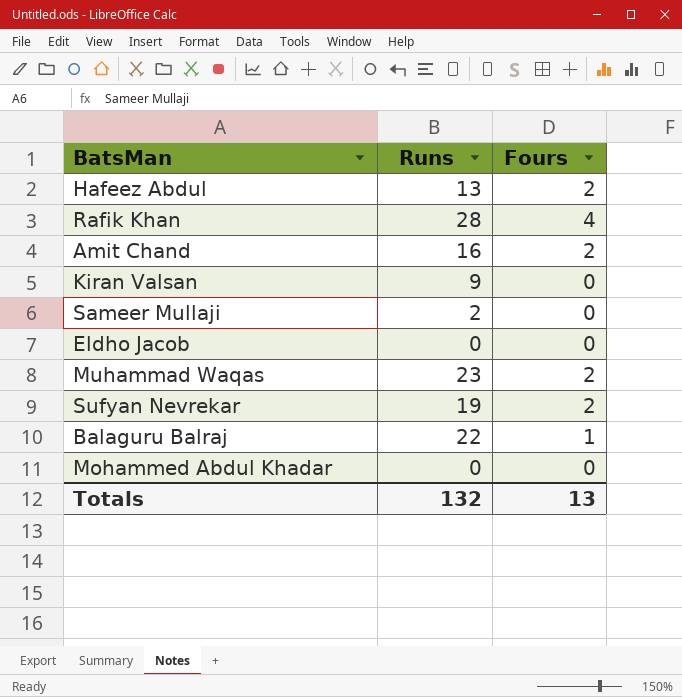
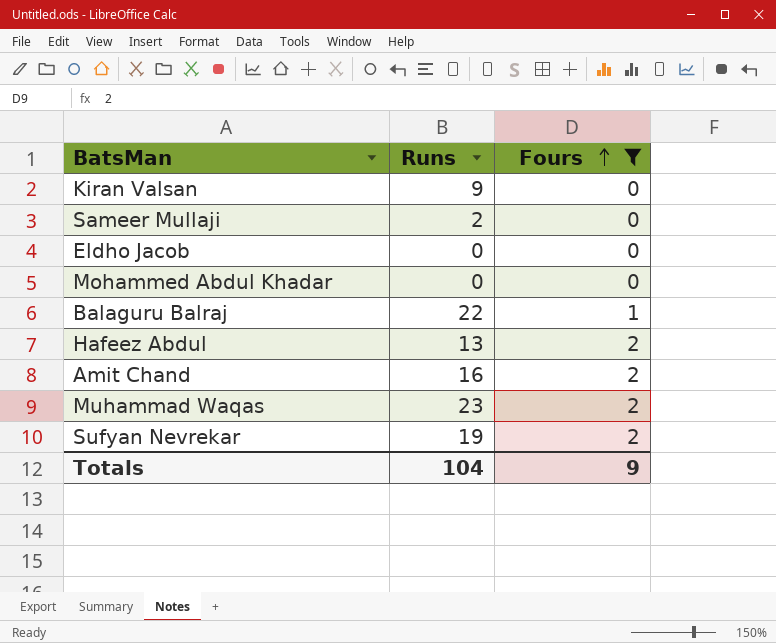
filter: none -> Fours != 4
row order: none -> Fours ascending
Totals | Runs: 132 -> 104
Totals | Fours: 13 -> 9

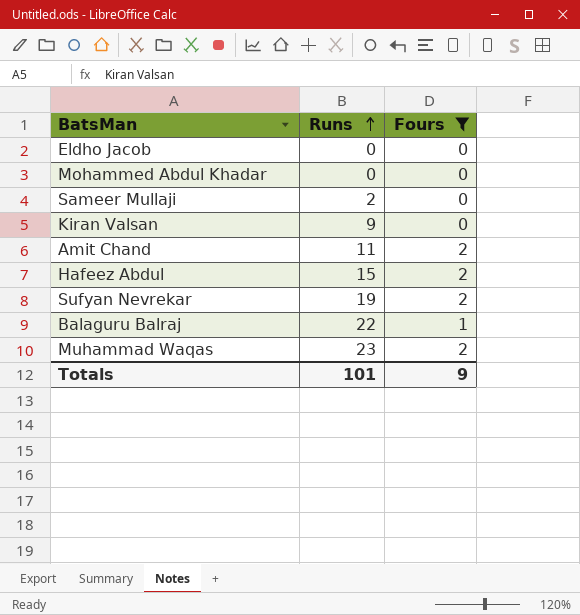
row order: Fours ascending -> Runs ascending
Amit Chand | Runs: 16 -> 11
Hafeez Abdul | Runs: 13 -> 15
Totals | Runs: 104 -> 101

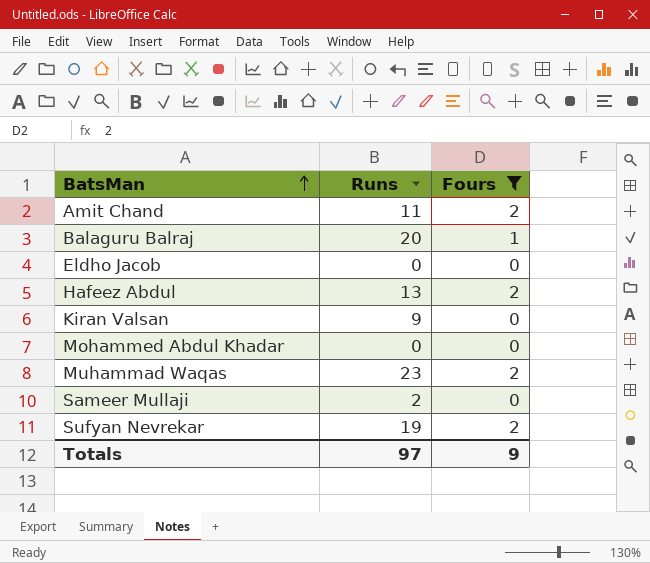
row order: Runs ascending -> BatsMan ascending
Balaguru Balraj | Runs: 22 -> 20
Hafeez Abdul | Runs: 15 -> 13
Totals | Runs: 101 -> 97

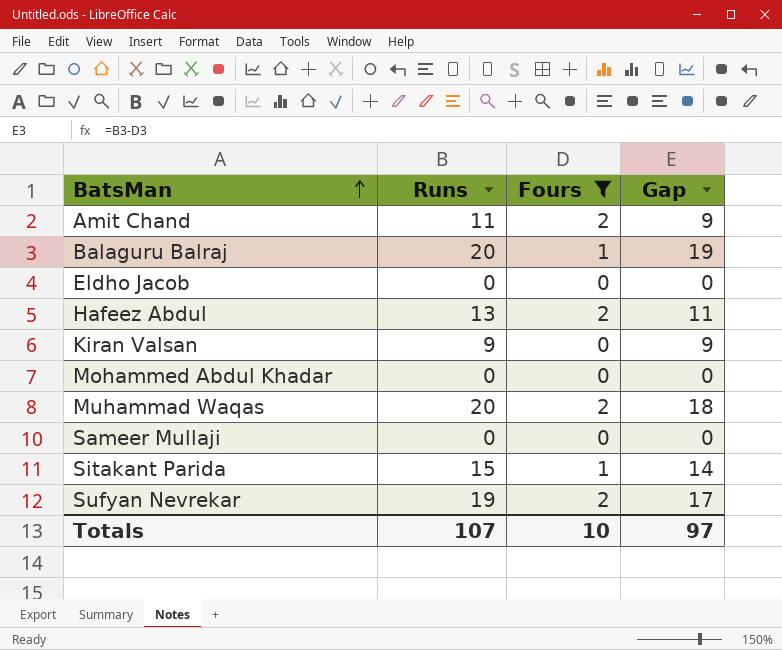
column Gap | formula: none -> [Runs] - [Fours]
Muhammad Waqas | Runs: 23 -> 20
Sameer Mullaji | Runs: 2 -> 0
row Sitakant Parida: none -> 15 | 1 | 14
Totals | Runs: 97 -> 107
Totals | Fours: 9 -> 10

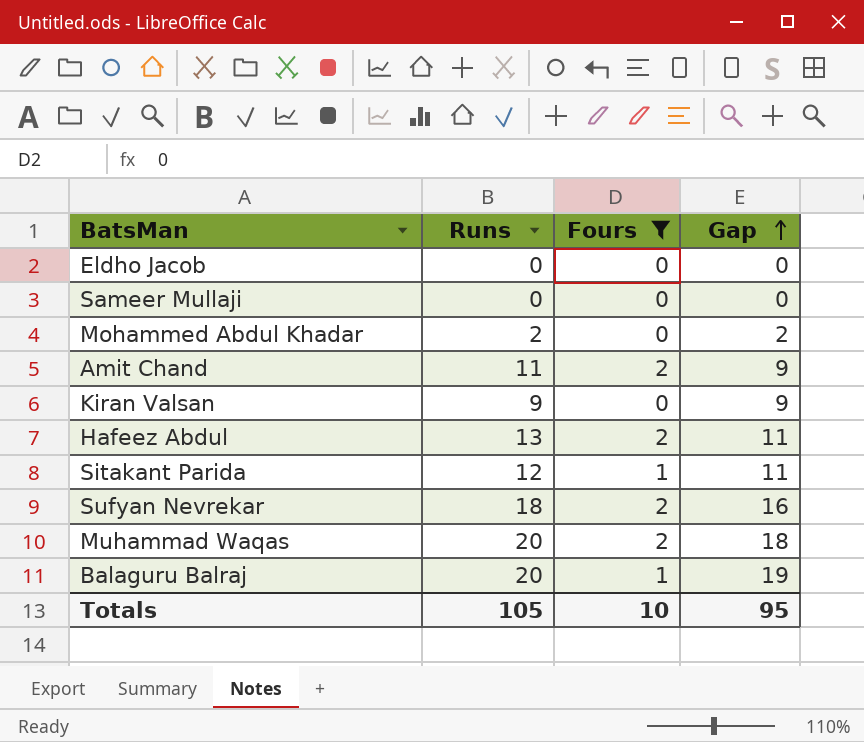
row order: BatsMan ascending -> Gap ascending
Mohammed Abdul Khadar | Runs: 0 -> 2
Mohammed Abdul Khadar | Gap: 0 -> 2
Sitakant Parida | Runs: 15 -> 12
Sitakant Parida | Gap: 14 -> 11
Sufyan Nevrekar | Runs: 19 -> 18
Sufyan Nevrekar | Gap: 17 -> 16
Totals | Runs: 107 -> 105
Totals | Gap: 97 -> 95

